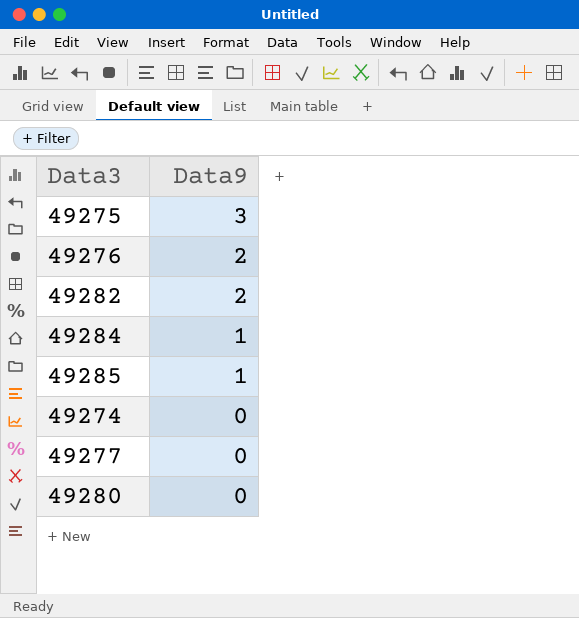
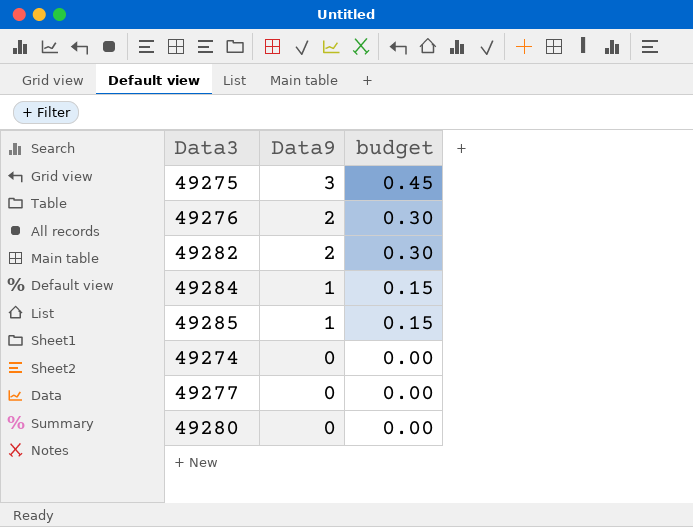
column budget | formula: none -> [Data9] * 0.15

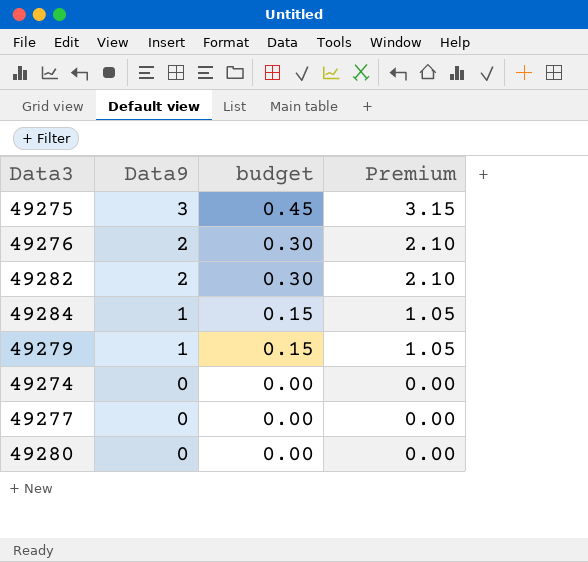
column Premium | formula: none -> [Data9] * 1.05
row 49285: 1 | 0.15 -> none
row 49279: none -> 1 | 0.15 | 1.05

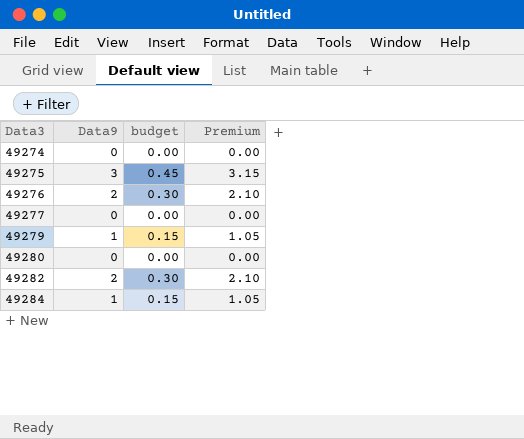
row order: Data9 descending -> Data3 ascending

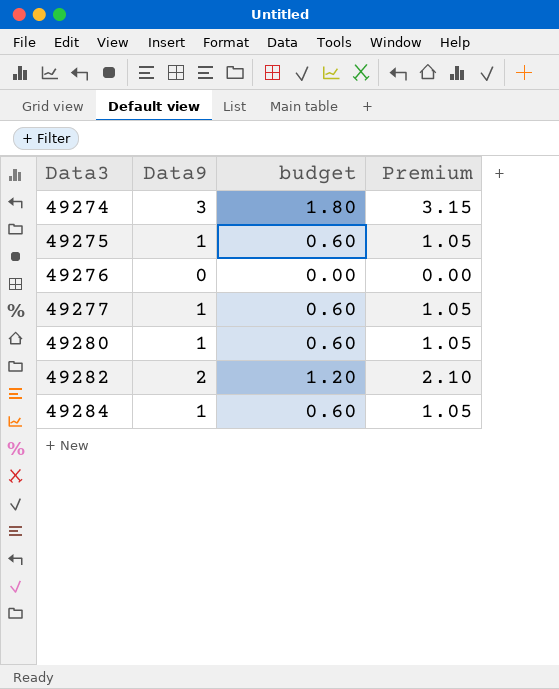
column budget | formula: [Data9] * 0.15 -> [Data9] * 0.6
row 49279: 1 | 0.15 | 1.05 -> none
49274 | Data9: 0 -> 3
49274 | Premium: 0.00 -> 3.15
49275 | Data9: 3 -> 1
49275 | Premium: 3.15 -> 1.05
49276 | Data9: 2 -> 0
49276 | Premium: 2.10 -> 0.00
49277 | Data9: 0 -> 1
49277 | Premium: 0.00 -> 1.05
49280 | Data9: 0 -> 1
49280 | Premium: 0.00 -> 1.05

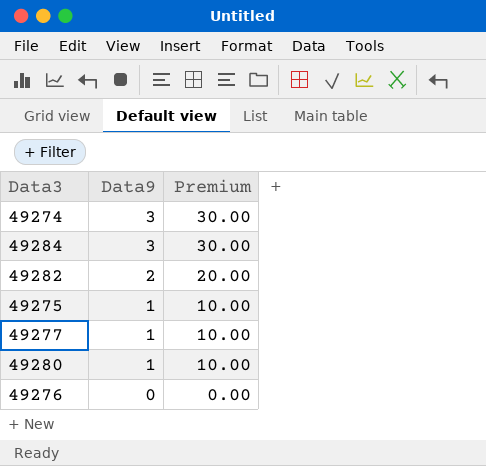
row order: Data3 ascending -> Data9 descending
column budget | formula: [Data9] * 0.6 -> none
column Premium | formula: [Data9] * 1.05 -> [Data9] * 10
49284 | Data9: 1 -> 3

